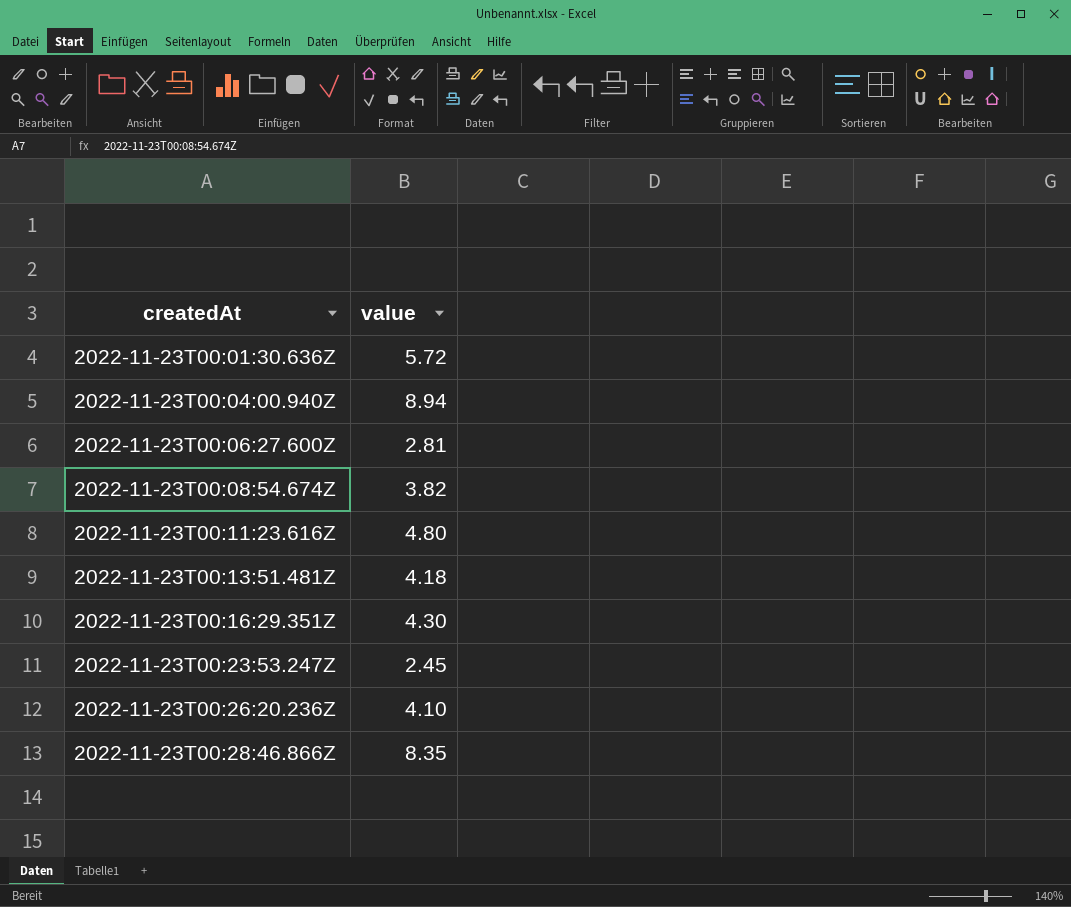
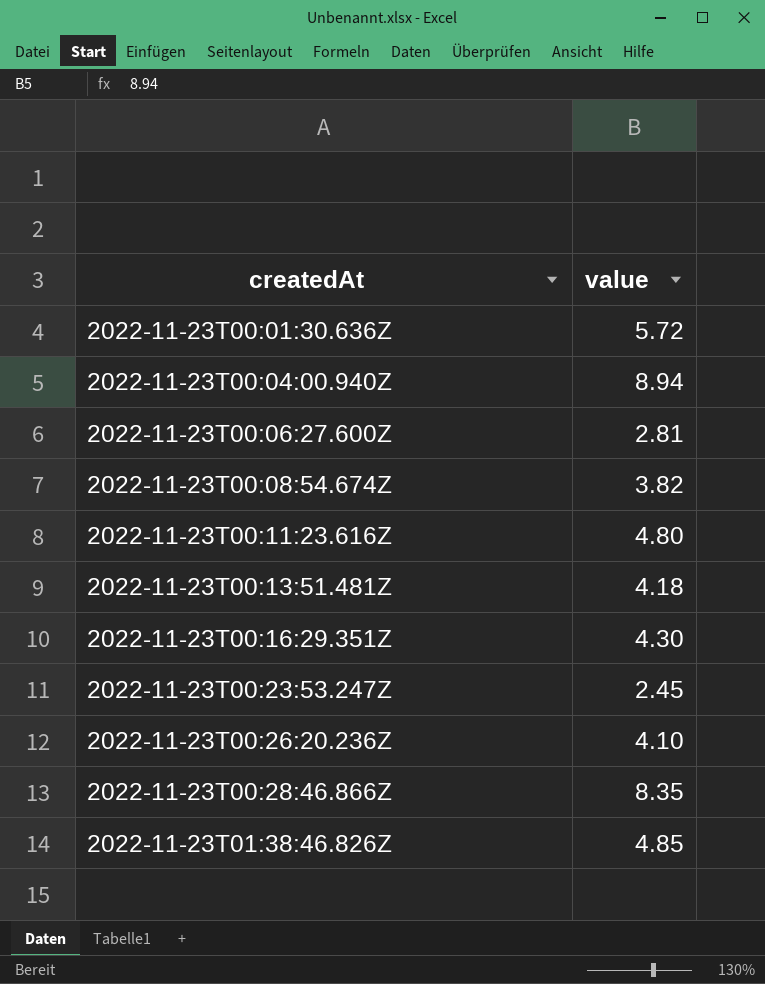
row 2022-11-23T01:38:46.826Z: none -> 4.85

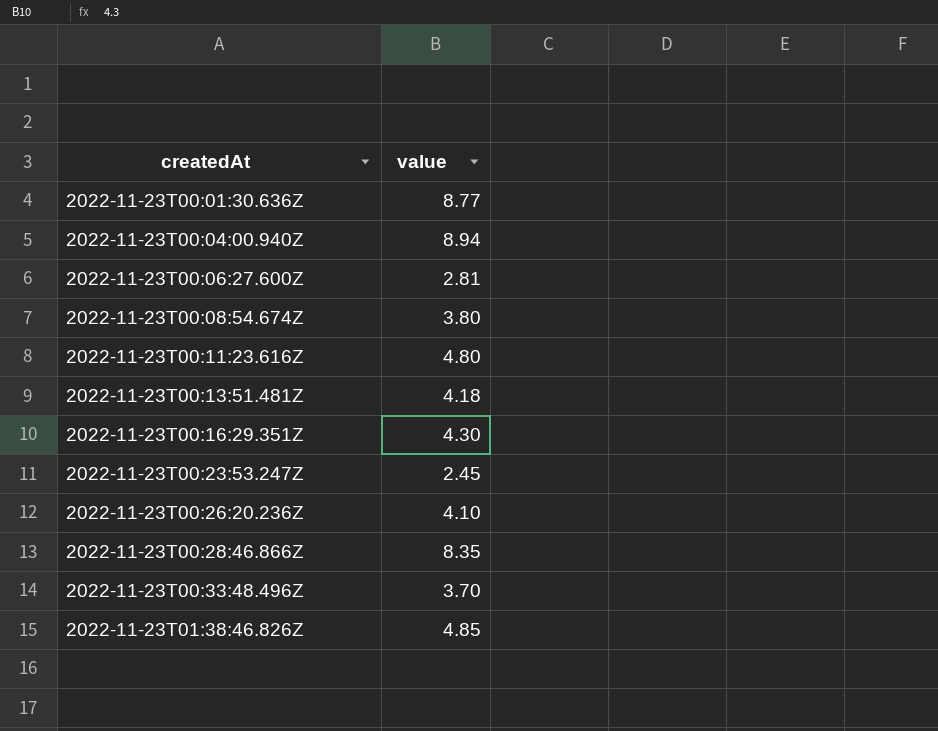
2022-11-23T00:01:30.636Z | value: 5.72 -> 8.77
2022-11-23T00:08:54.674Z | value: 3.82 -> 3.80
row 2022-11-23T00:33:48.496Z: none -> 3.70

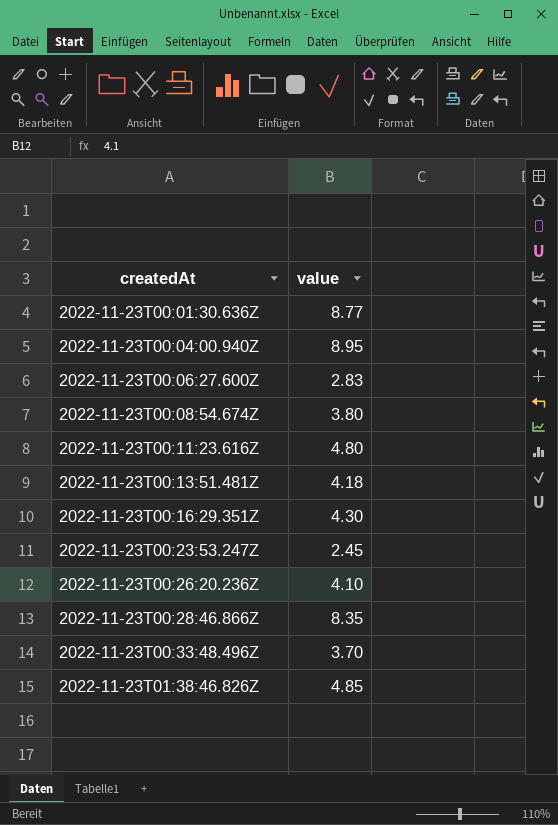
2022-11-23T00:04:00.940Z | value: 8.94 -> 8.95
2022-11-23T00:06:27.600Z | value: 2.81 -> 2.83

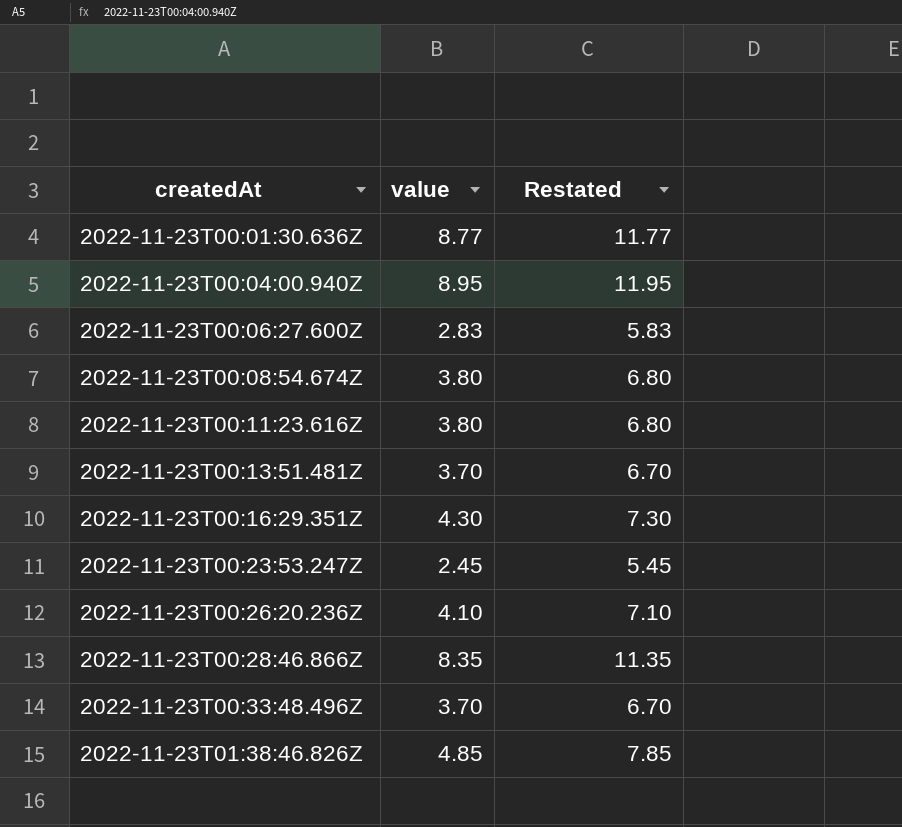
column Restated | formula: none -> [value] + 3
2022-11-23T00:11:23.616Z | value: 4.80 -> 3.80
2022-11-23T00:13:51.481Z | value: 4.18 -> 3.70

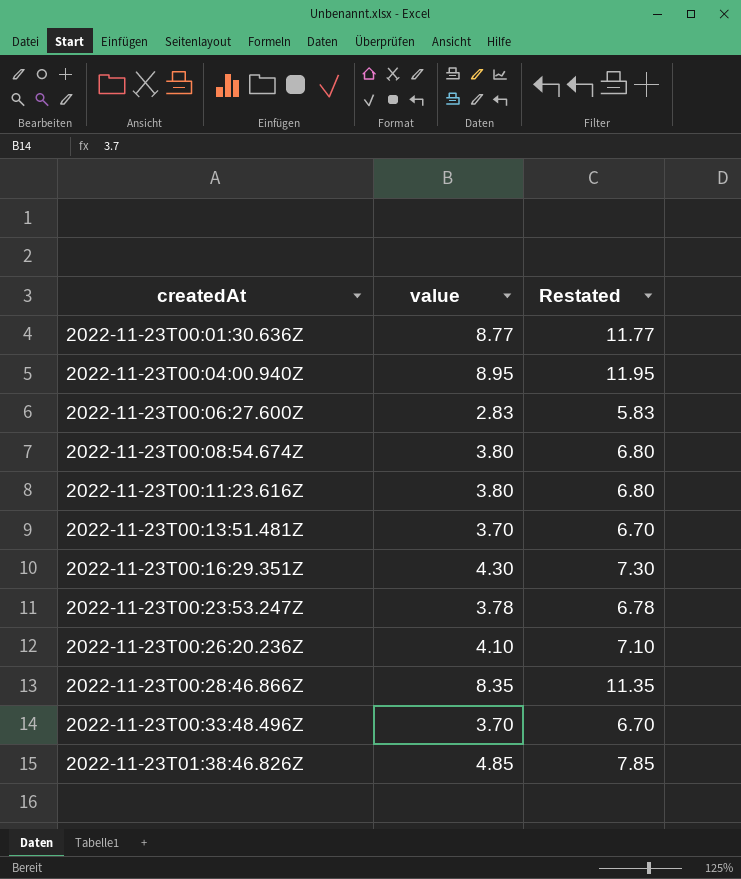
2022-11-23T00:23:53.247Z | value: 2.45 -> 3.78
2022-11-23T00:23:53.247Z | Restated: 5.45 -> 6.78

